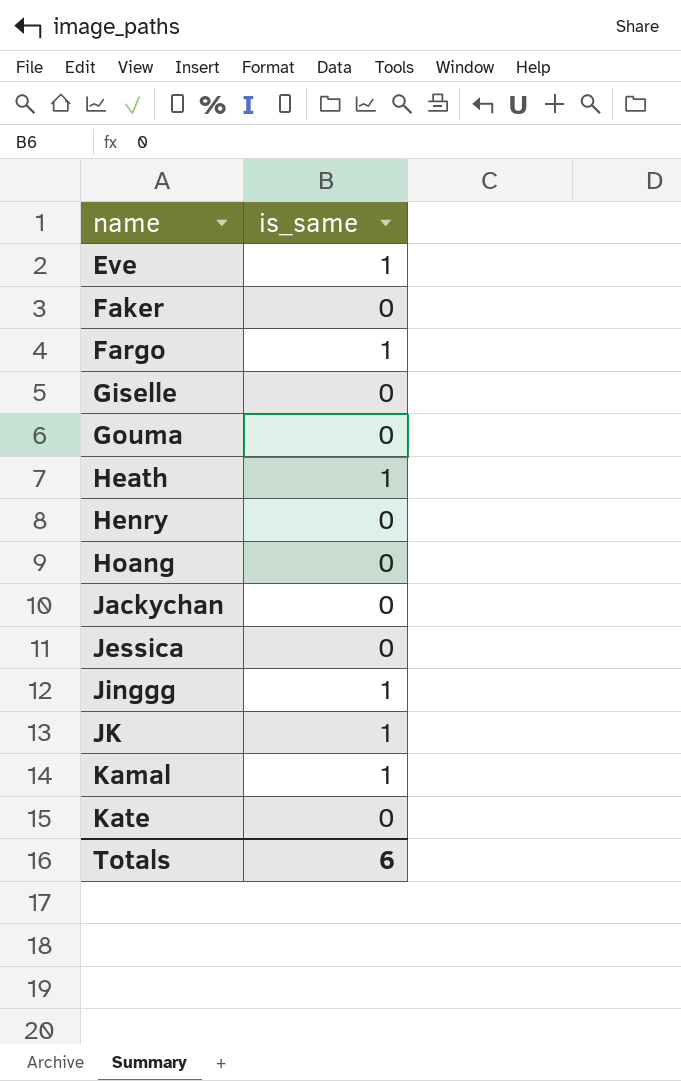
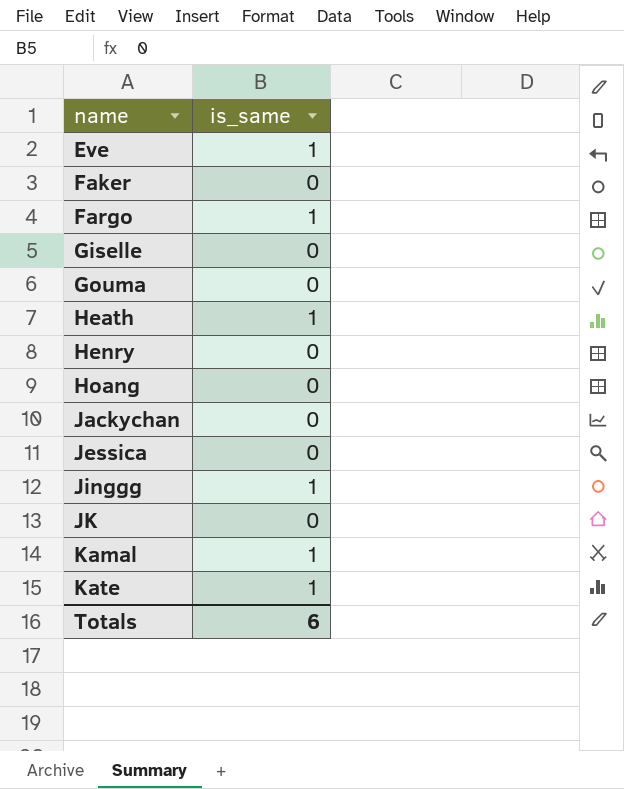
JK | is_same: 1 -> 0
Kate | is_same: 0 -> 1

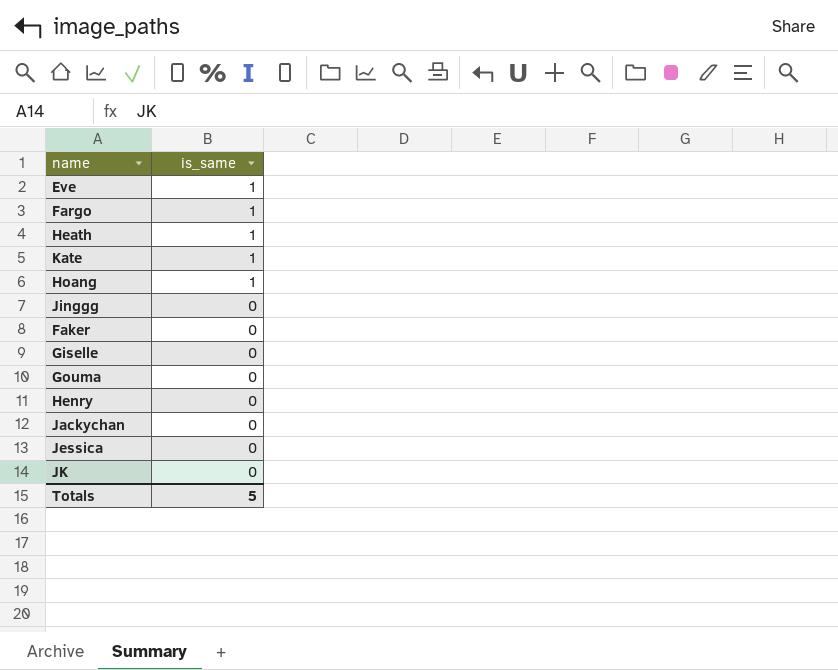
row order: name ascending -> is_same descending
row Kamal: 1 -> none
Hoang | is_same: 0 -> 1
Jinggg | is_same: 1 -> 0
Totals | is_same: 6 -> 5

